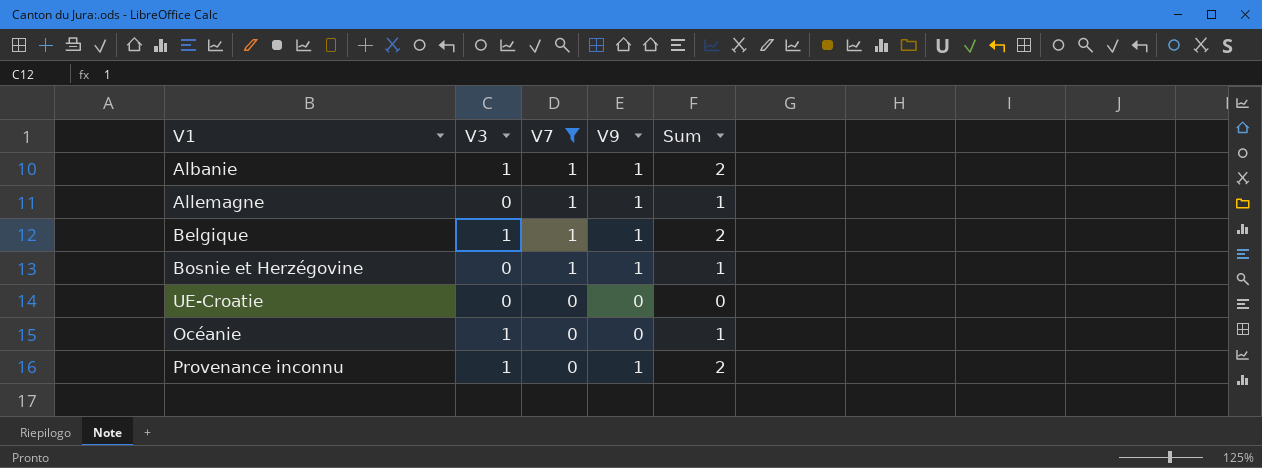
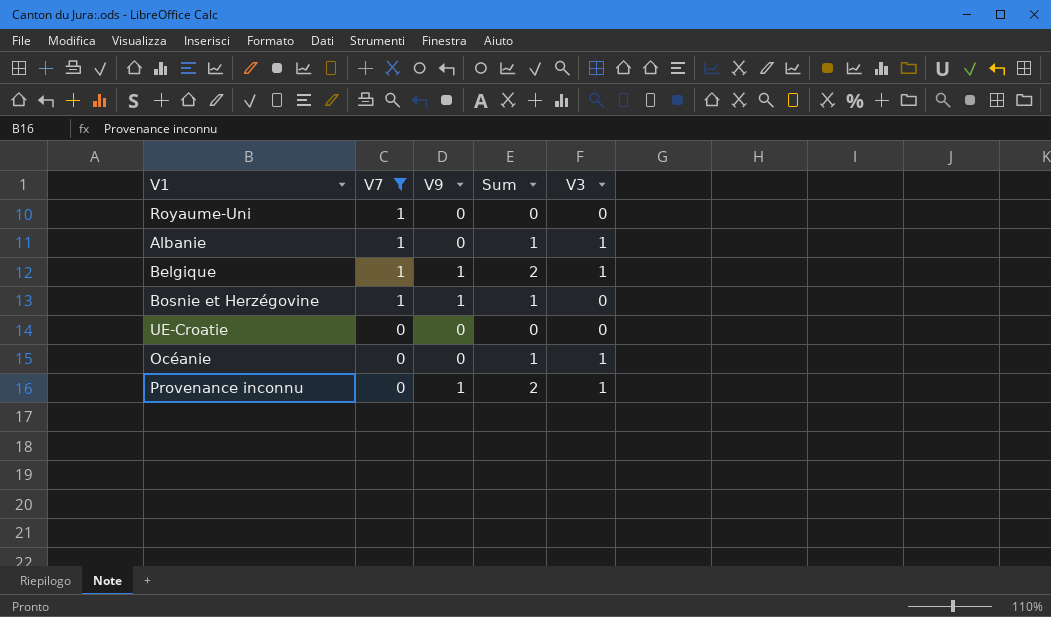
column V3 | position: 2 -> 5
row Allemagne: 0 | 1 | 1 | 1 -> none
row Royaume-Uni: none -> 1 | 0 | 0 | 0
Albanie | V9: 1 -> 0
Albanie | Sum: 2 -> 1

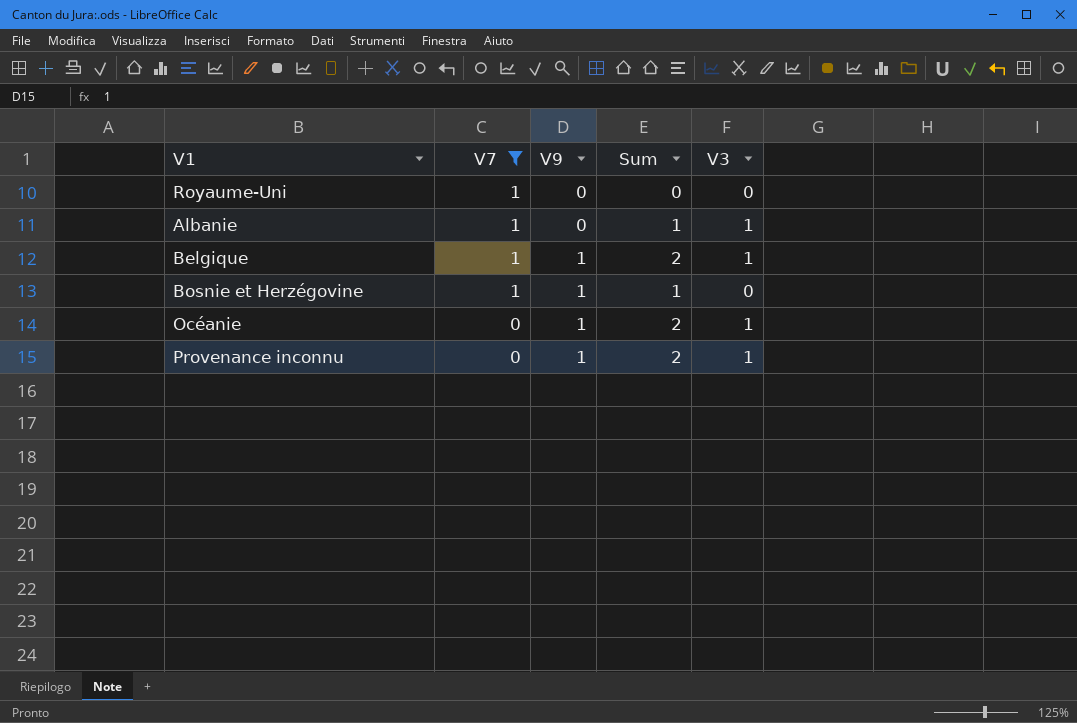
row UE-Croatie: 0 | 0 | 0 | 0 -> none
Océanie | V9: 0 -> 1
Océanie | Sum: 1 -> 2

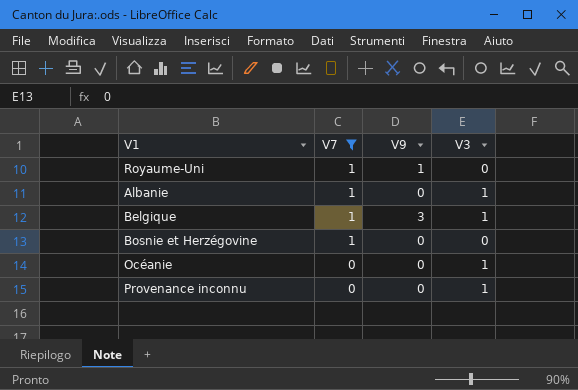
column Sum | formula: [V9] + [V3] -> none
Royaume-Uni | V9: 0 -> 1
Belgique | V9: 1 -> 3
Bosnie et Herzégovine | V9: 1 -> 0
Océanie | V9: 1 -> 0
Provenance inconnu | V9: 1 -> 0

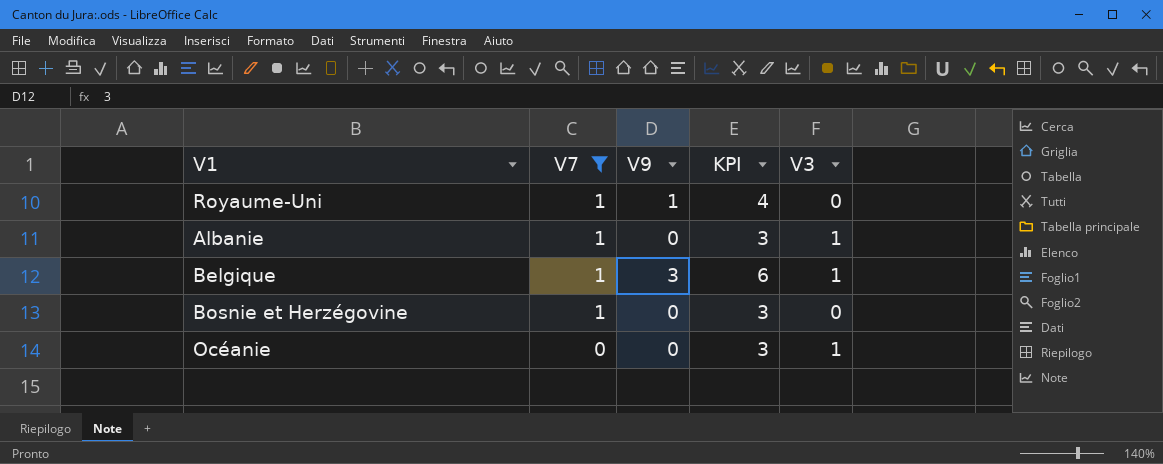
column KPI | formula: none -> [V9] + 3
row Provenance inconnu: 0 | 0 | 1 -> none

